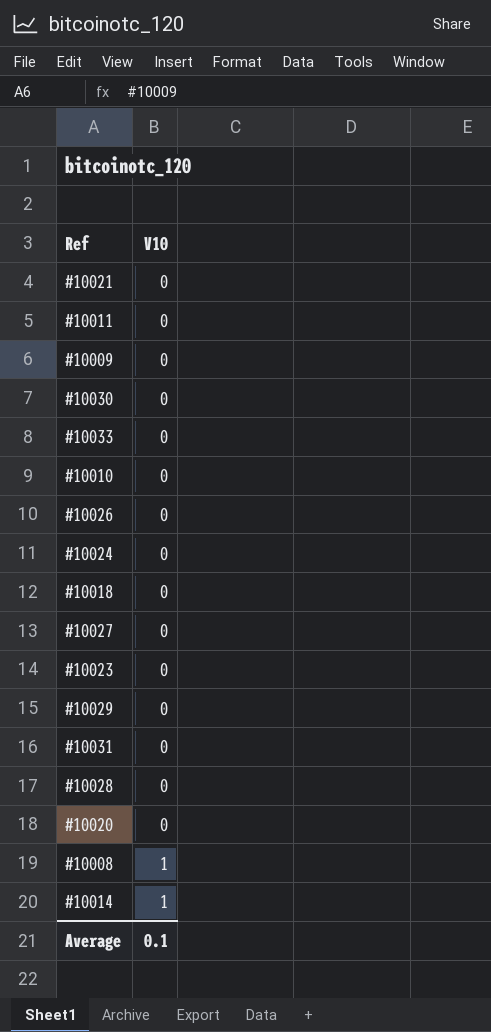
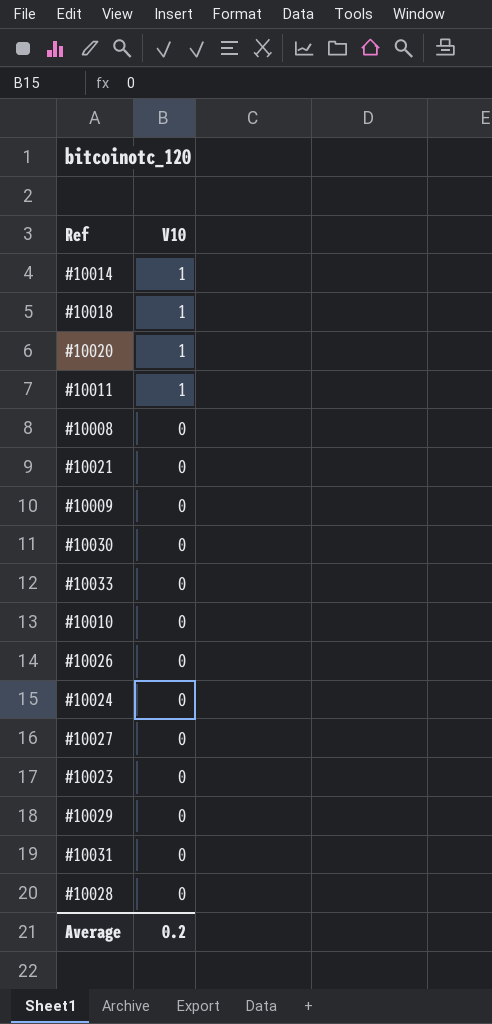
row order: V10 ascending -> V10 descending
#10018 | V10: 0 -> 1
#10020 | V10: 0 -> 1
#10011 | V10: 0 -> 1
#10008 | V10: 1 -> 0
Average | V10: 0.1 -> 0.2

